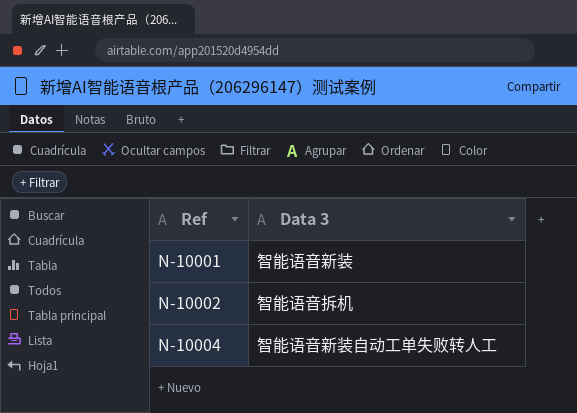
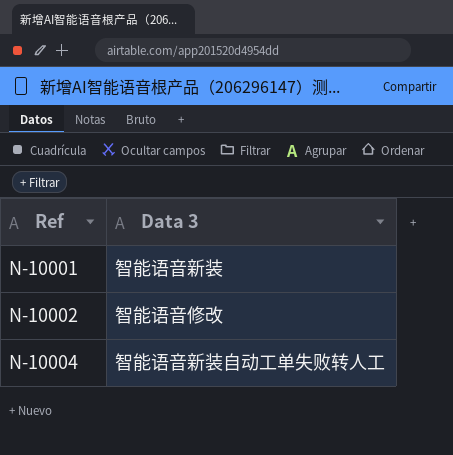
N-10002 | Data 3: 智能语音拆机 -> 智能语音修改

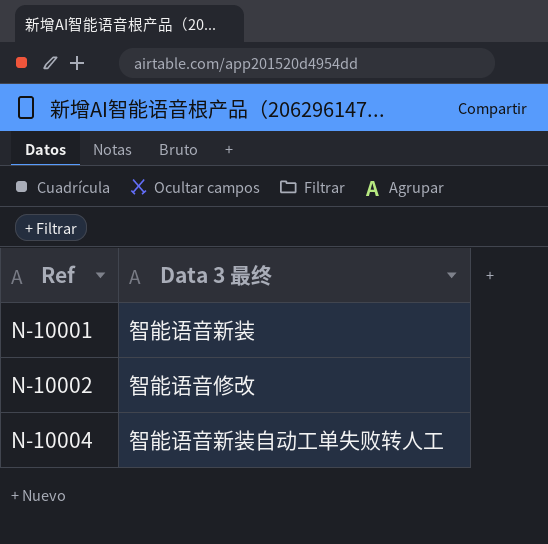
column name: Data 3 -> Data 3 最终

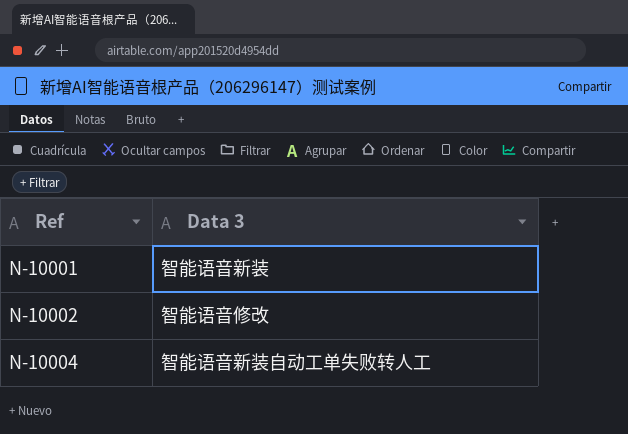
column name: Data 3 最终 -> Data 3

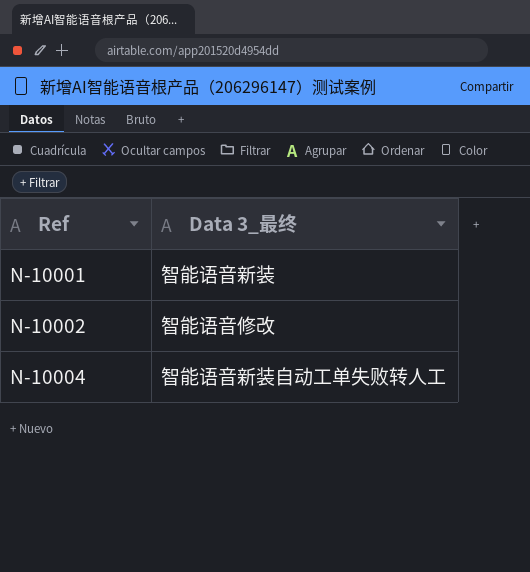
column name: Data 3 -> Data 3_最终

